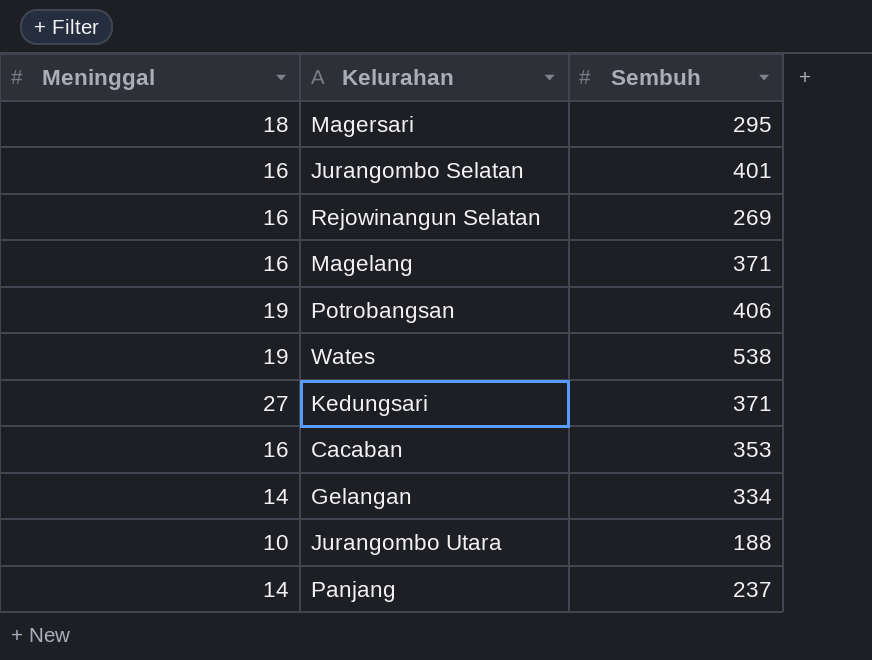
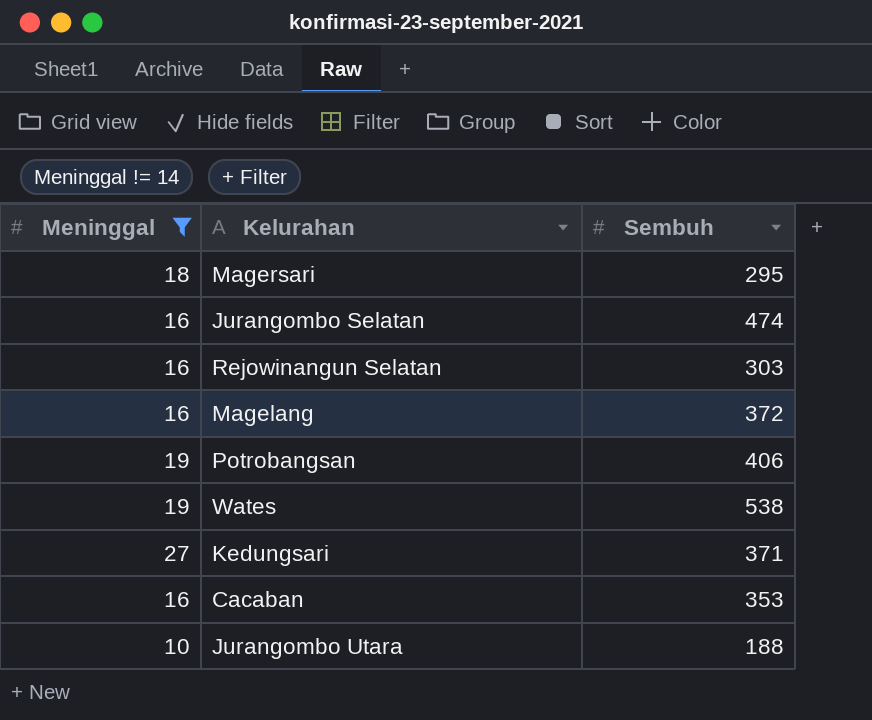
filter: none -> Meninggal != 14
Jurangombo Selatan | Sembuh: 401 -> 474
Rejowinangun Selatan | Sembuh: 269 -> 303
Magelang | Sembuh: 371 -> 372

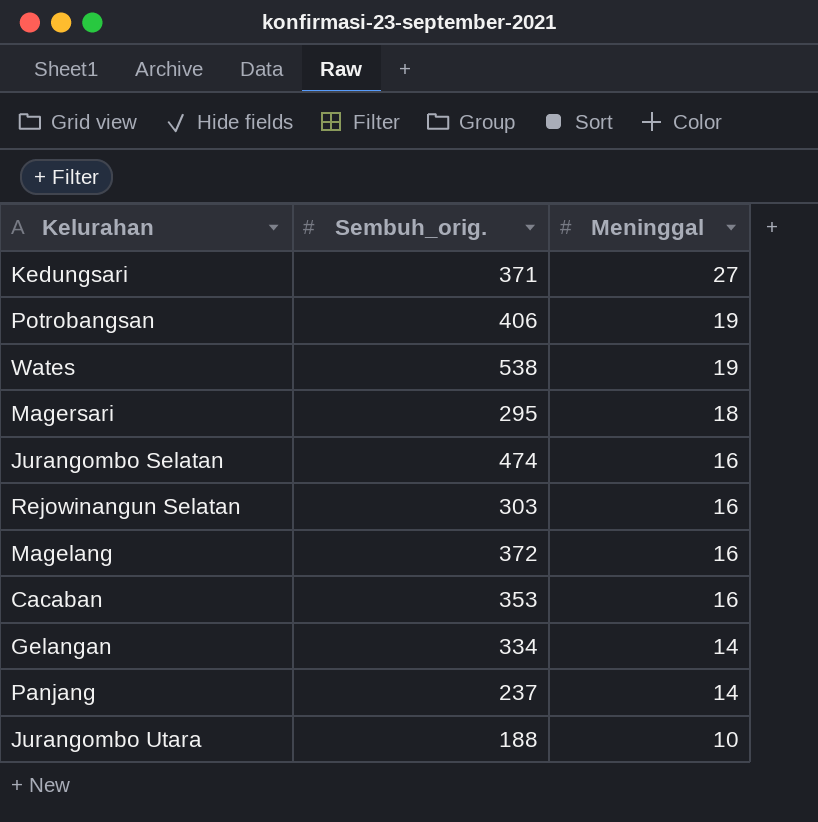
filter: Meninggal != 14 -> none
row order: none -> Meninggal descending
column name: Sembuh -> Sembuh_orig.
column Meninggal | position: 1 -> 3

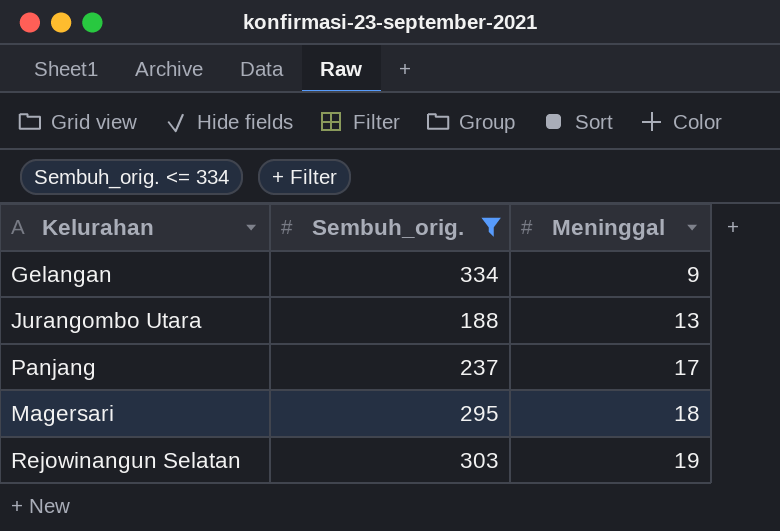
filter: none -> Sembuh_orig. <= 334
row order: Meninggal descending -> Meninggal ascending
Gelangan | Meninggal: 14 -> 9
Jurangombo Utara | Meninggal: 10 -> 13
Panjang | Meninggal: 14 -> 17
Rejowinangun Selatan | Meninggal: 16 -> 19

